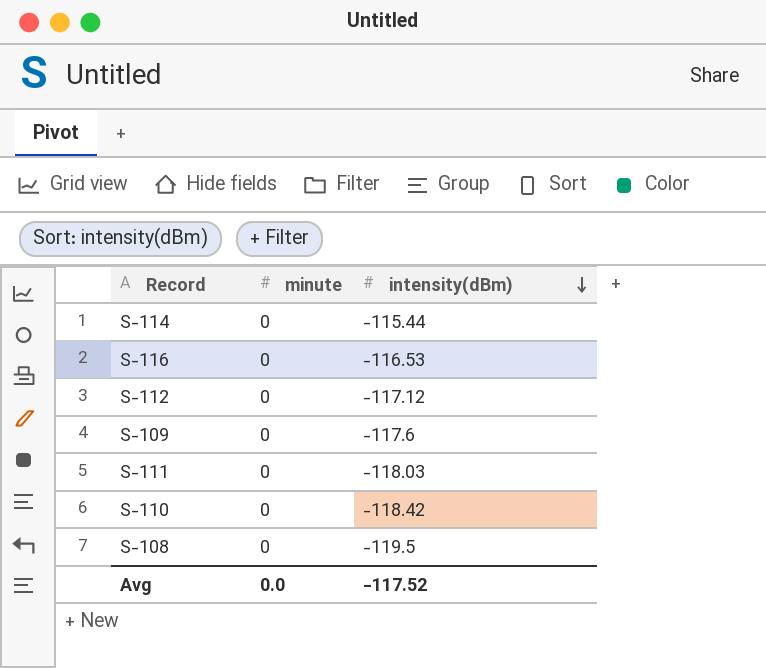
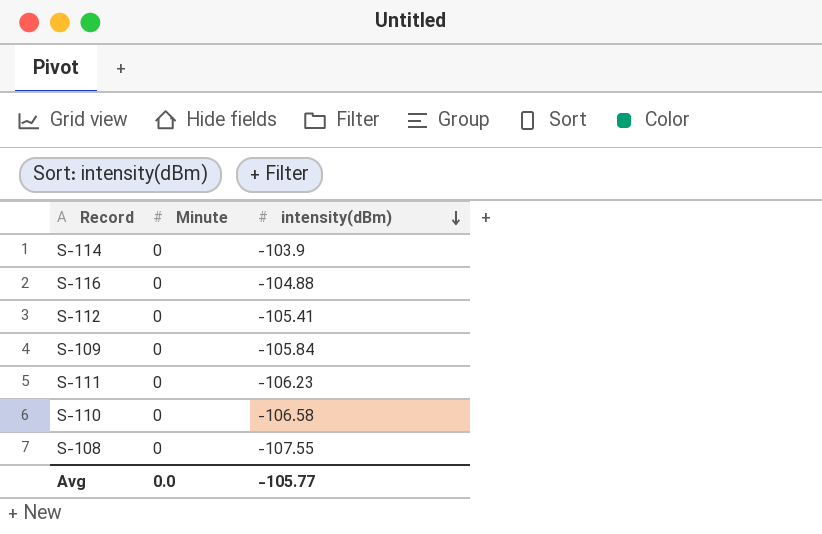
column name: minute -> Minute
S-114 | intensity(dBm): -115.44 -> -103.9
S-116 | intensity(dBm): -116.53 -> -104.88
S-112 | intensity(dBm): -117.12 -> -105.41
S-109 | intensity(dBm): -117.6 -> -105.84
S-111 | intensity(dBm): -118.03 -> -106.23
S-110 | intensity(dBm): -118.42 -> -106.58
S-108 | intensity(dBm): -119.5 -> -107.55
Avg | intensity(dBm): -117.52 -> -105.77

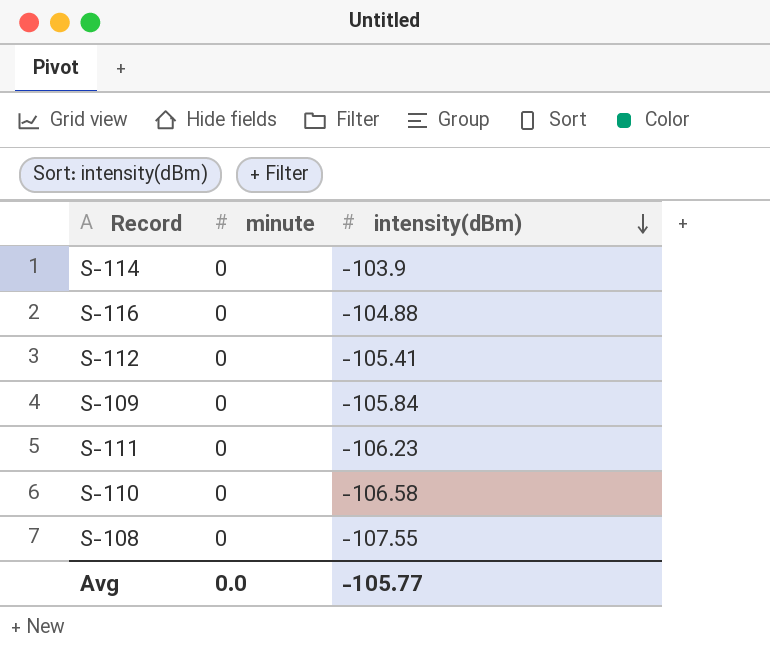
column name: Minute -> minute

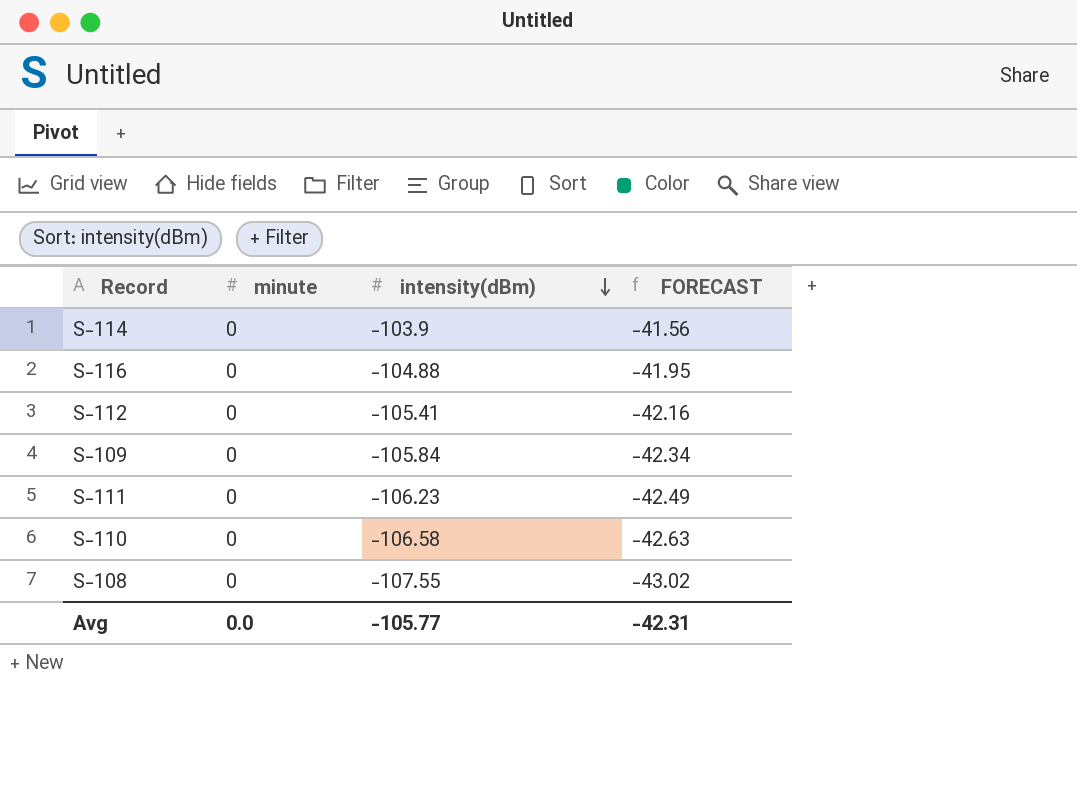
column FORECAST | formula: none -> [intensity(dBm)] * 0.4

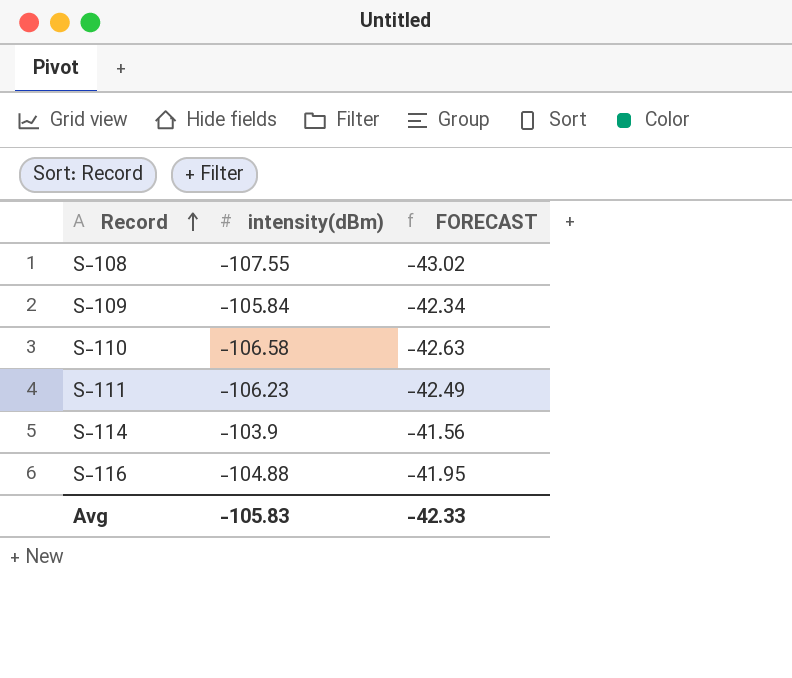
row order: intensity(dBm) descending -> Record ascending
column minute | position: 2 -> none
row S-112: 0 | -105.41 | -42.16 -> none
Avg | intensity(dBm): -105.77 -> -105.83
Avg | FORECAST: -42.31 -> -42.33

